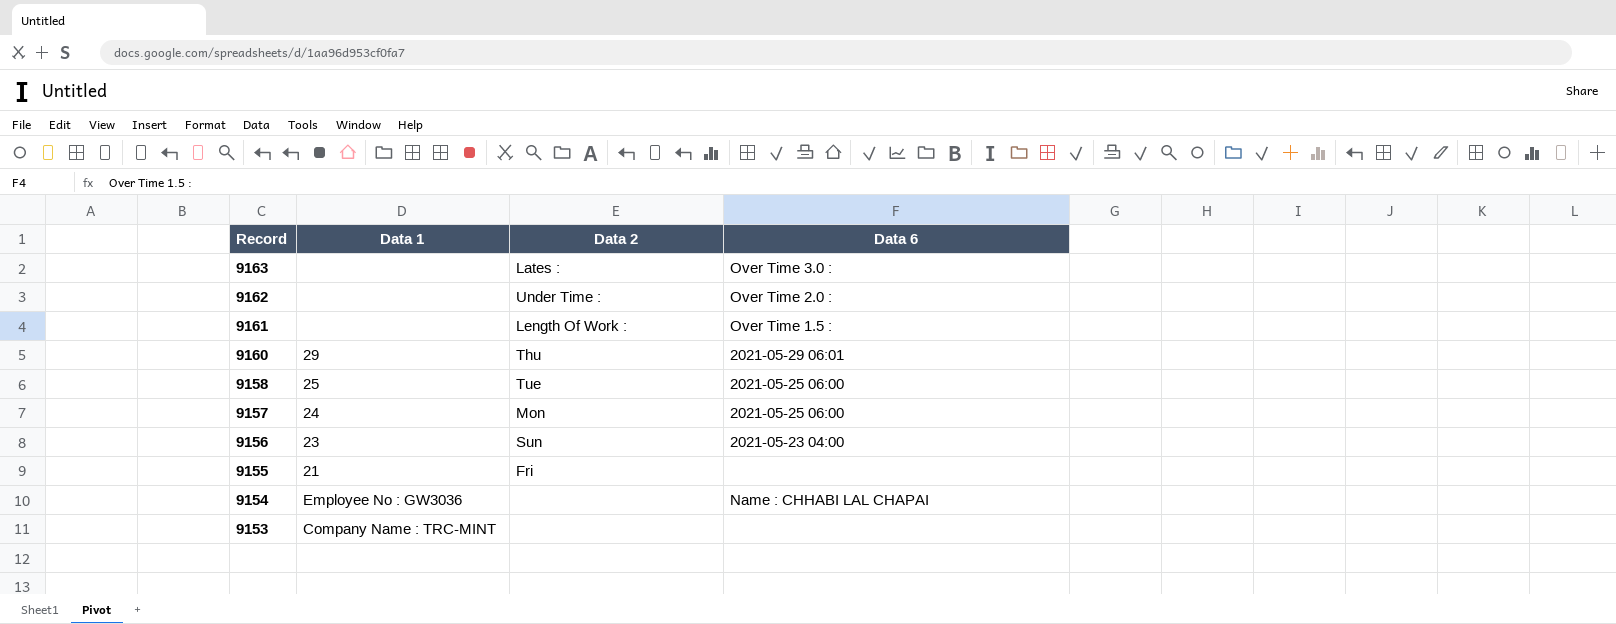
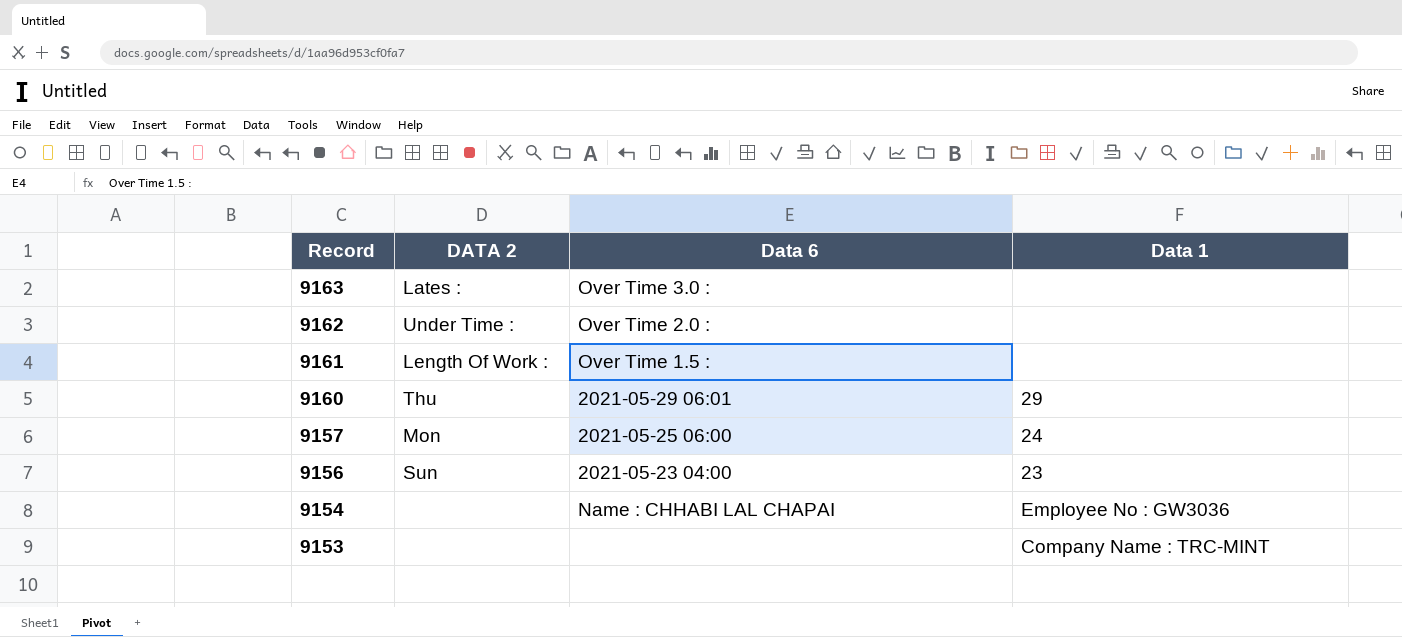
column name: Data 2 -> DATA 2
column Data 1 | position: 2 -> 4
row 9158: 25 | Tue | 2021-05-25 06:00 -> none
row 9155: 21 | Fri | none -> none

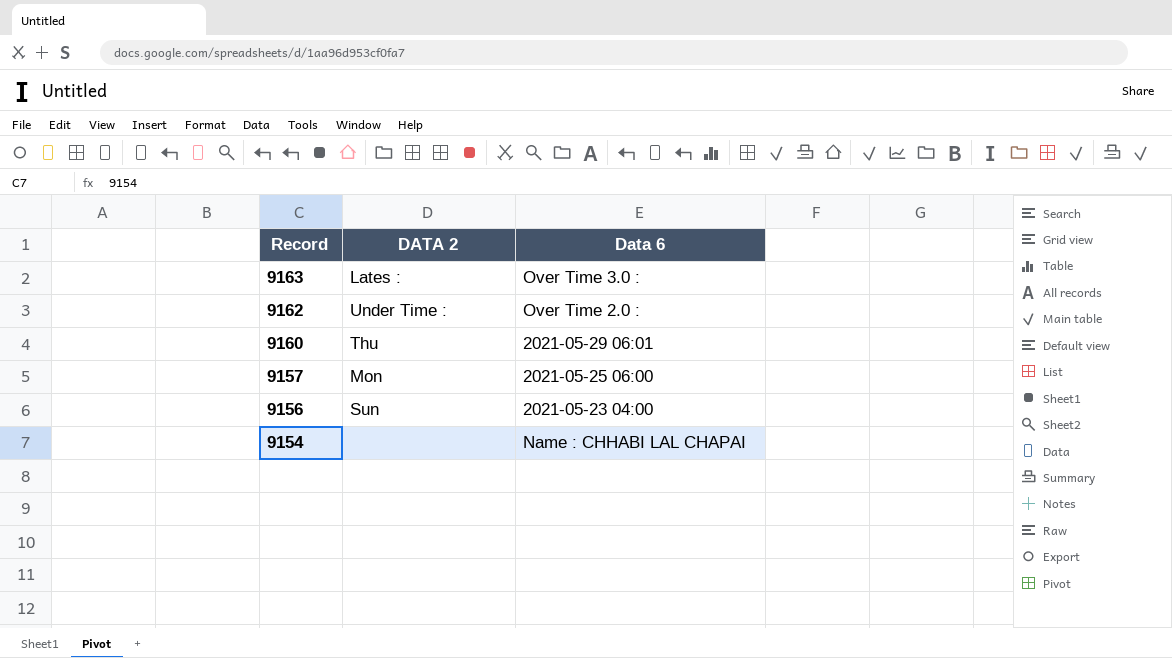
column Data 1 | position: 4 -> none
row 9161: Length Of Work : | Over Time 1.5 : | none -> none
row 9153: none | none | Company Name : TRC-MINT -> none

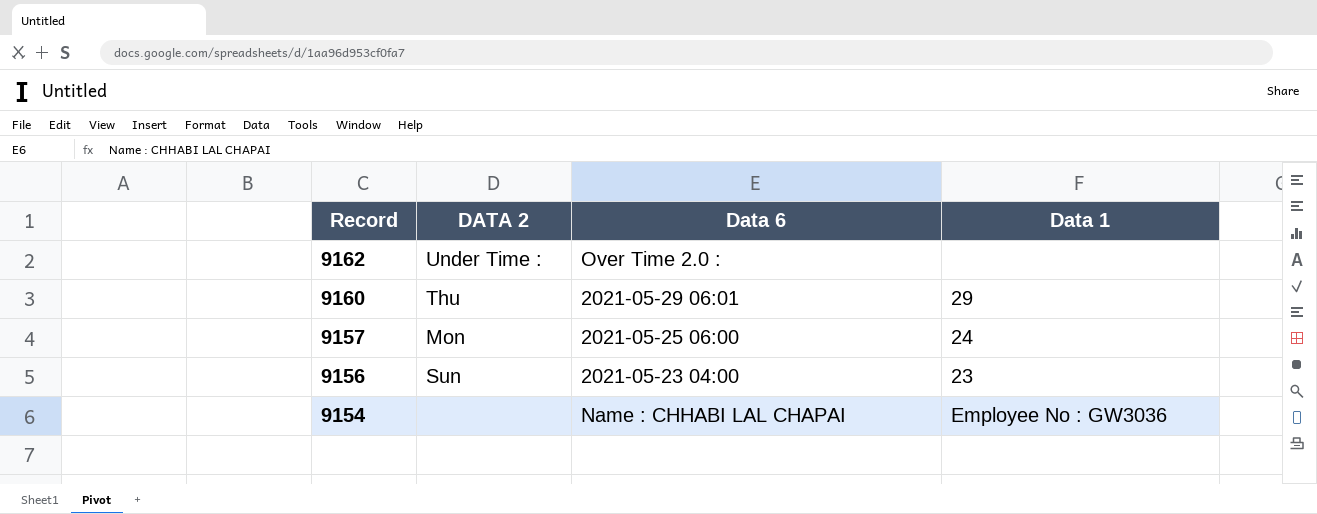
column Data 1 | position: none -> 4
row 9163: Lates : | Over Time 3.0 : -> none

